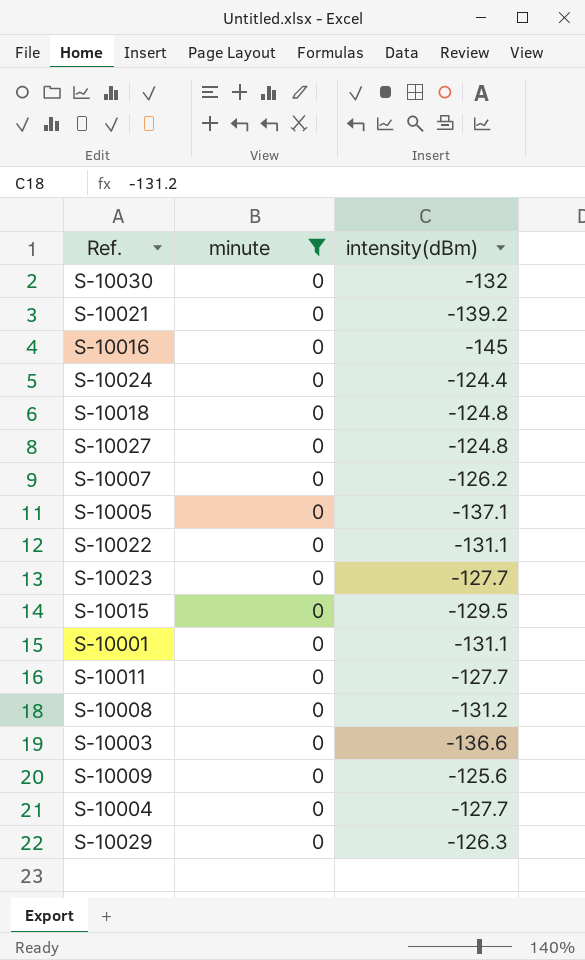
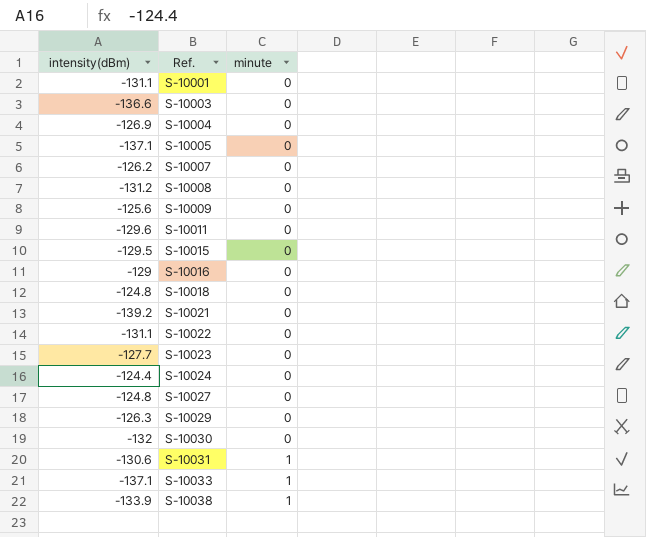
filter: minute = 0 -> none
row order: none -> Ref. ascending
column intensity(dBm) | position: 3 -> 1
S-10004 | intensity(dBm): -127.7 -> -126.9
S-10011 | intensity(dBm): -127.7 -> -129.6
S-10016 | intensity(dBm): -145 -> -129

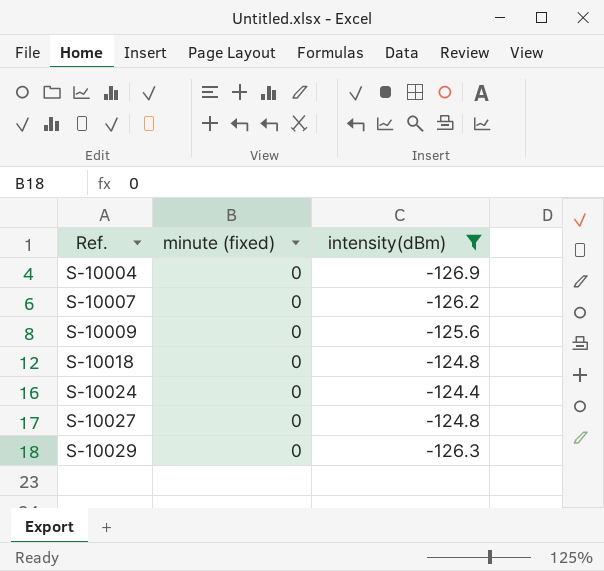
filter: none -> intensity(dBm) >= -126.9
column name: minute -> minute (fixed)
column intensity(dBm) | position: 1 -> 3

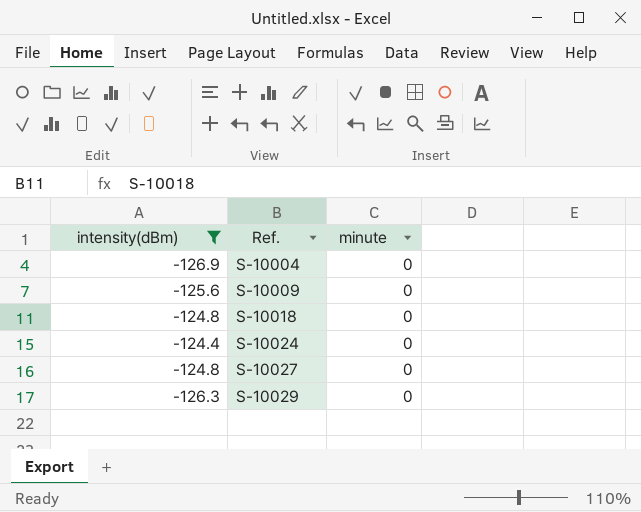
column intensity(dBm) | position: 3 -> 1
column name: minute (fixed) -> minute
row S-10007: 0 | -126.2 -> none

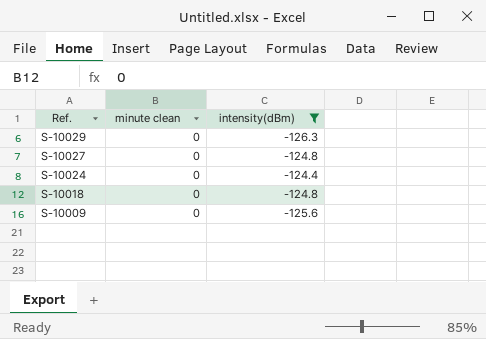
row order: Ref. ascending -> Ref. descending
column name: minute -> minute clean
column intensity(dBm) | position: 1 -> 3
row S-10004: -126.9 | 0 -> none

